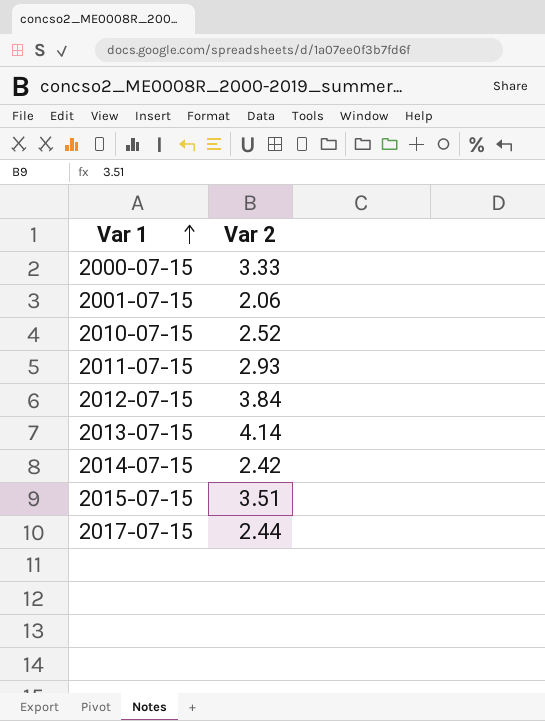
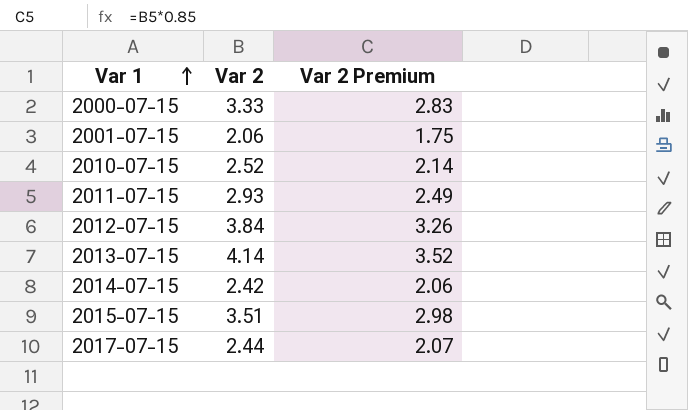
column Var 2 Premium | formula: none -> [Var 2] * 0.85

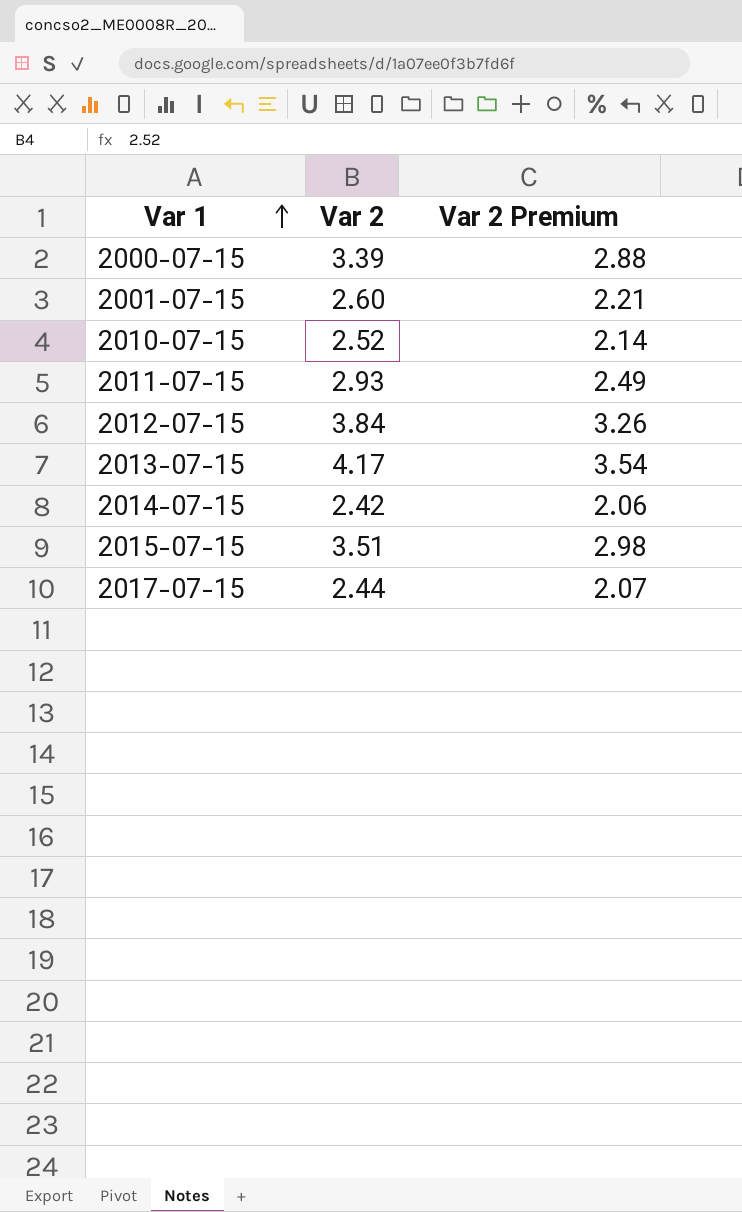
2000-07-15 | Var 2: 3.33 -> 3.39
2000-07-15 | Var 2 Premium: 2.83 -> 2.88
2001-07-15 | Var 2: 2.06 -> 2.60
2001-07-15 | Var 2 Premium: 1.75 -> 2.21
2013-07-15 | Var 2: 4.14 -> 4.17
2013-07-15 | Var 2 Premium: 3.52 -> 3.54

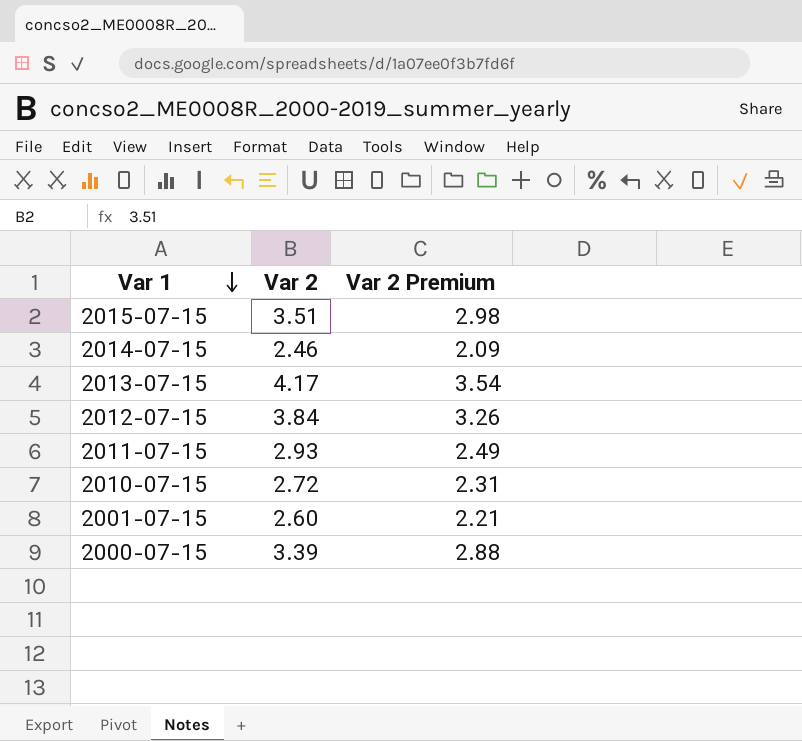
row order: Var 1 ascending -> Var 1 descending
row 2017-07-15: 2.44 | 2.07 -> none
2014-07-15 | Var 2: 2.42 -> 2.46
2014-07-15 | Var 2 Premium: 2.06 -> 2.09
2010-07-15 | Var 2: 2.52 -> 2.72
2010-07-15 | Var 2 Premium: 2.14 -> 2.31

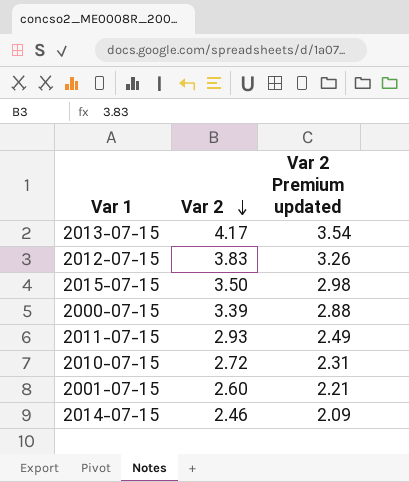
row order: Var 1 descending -> Var 2 descending
column name: Var 2 Premium -> Var 2 Premium updated
2012-07-15 | Var 2: 3.84 -> 3.83
2015-07-15 | Var 2: 3.51 -> 3.50

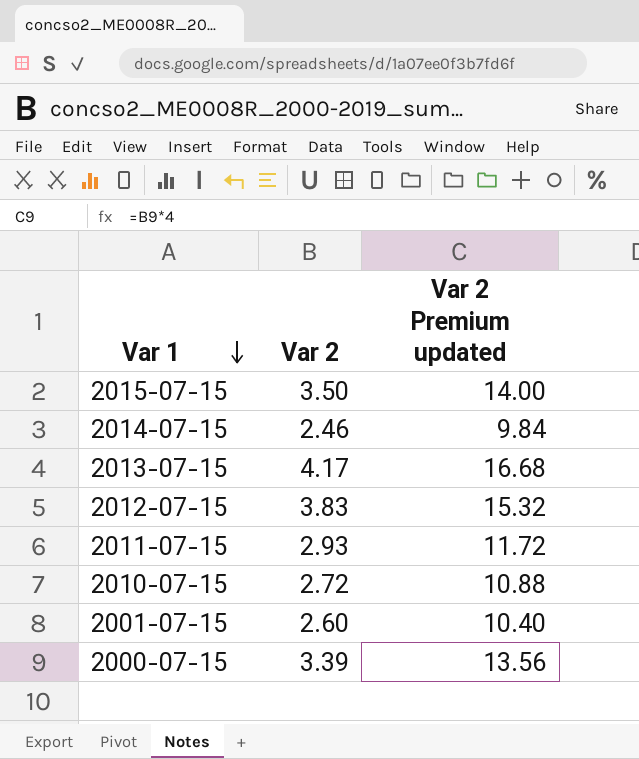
row order: Var 2 descending -> Var 1 descending
column Var 2 Premium updated | formula: [Var 2] * 0.85 -> [Var 2] * 4

